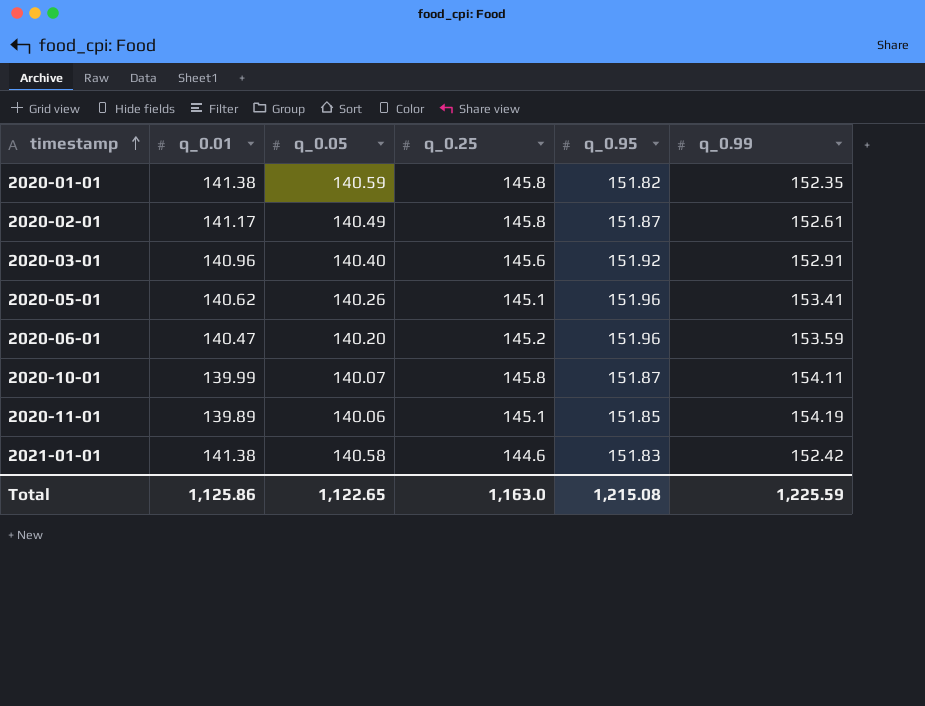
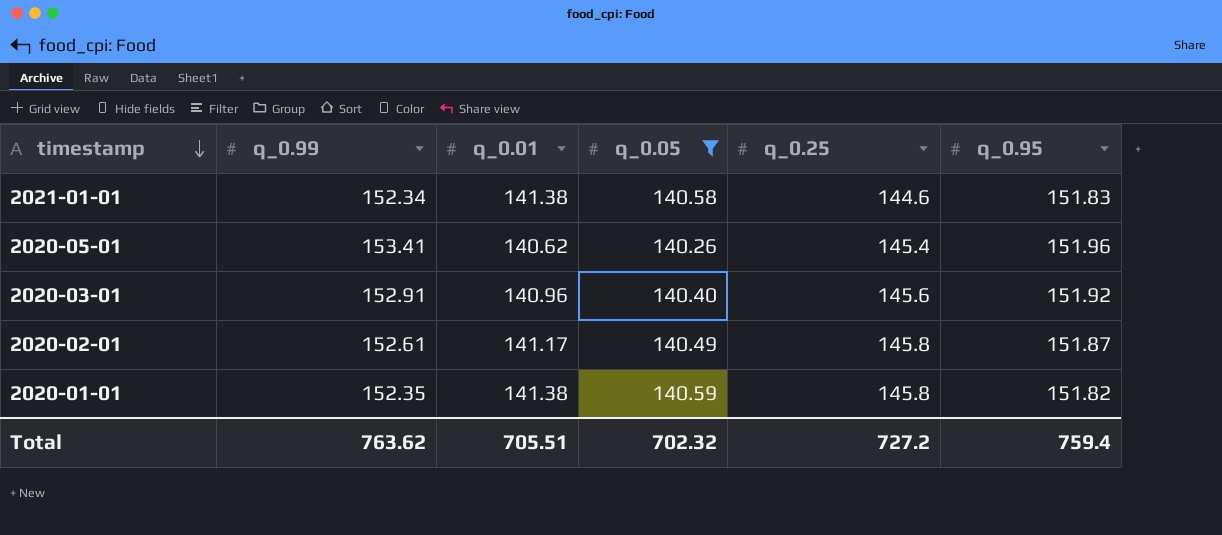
filter: none -> q_0.05 >= 140.26
row order: timestamp ascending -> timestamp descending
column q_0.99 | position: 6 -> 2
2021-01-01 | q_0.99: 152.42 -> 152.34
2020-05-01 | q_0.25: 145.1 -> 145.4
Total | q_0.99: 1,225.59 -> 763.62
Total | q_0.01: 1,125.86 -> 705.51
Total | q_0.05: 1,122.65 -> 702.32
Total | q_0.25: 1,163.0 -> 727.2
Total | q_0.95: 1,215.08 -> 759.4

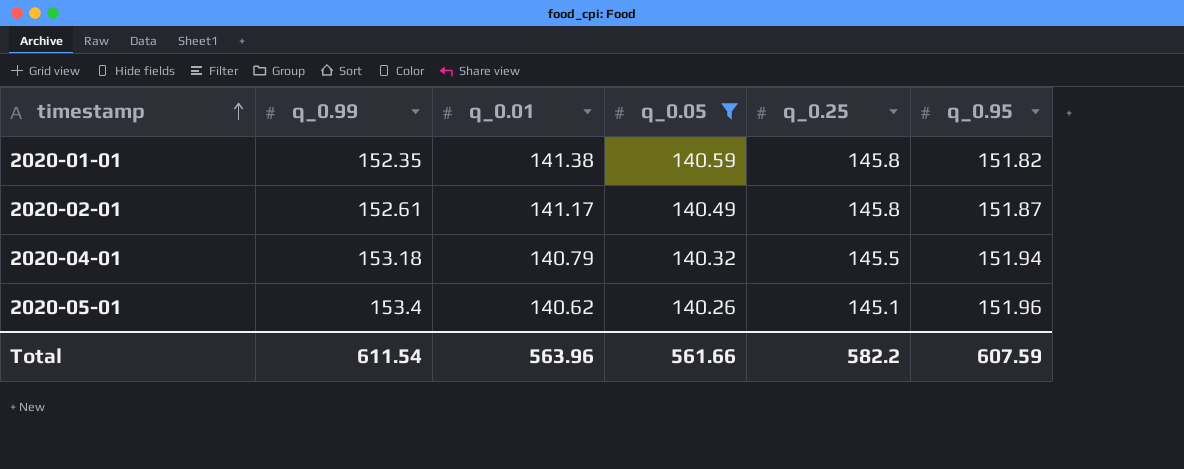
row order: timestamp descending -> timestamp ascending
row 2021-01-01: 152.34 | 141.38 | 140.58 | 144.6 | 151.83 -> none
row 2020-03-01: 152.91 | 140.96 | 140.40 | 145.6 | 151.92 -> none
row 2020-04-01: none -> 153.18 | 140.79 | 140.32 | 145.5 | 151.94
2020-05-01 | q_0.99: 153.41 -> 153.4
2020-05-01 | q_0.25: 145.4 -> 145.1
Total | q_0.99: 763.62 -> 611.54
Total | q_0.01: 705.51 -> 563.96
Total | q_0.05: 702.32 -> 561.66
Total | q_0.25: 727.2 -> 582.2
Total | q_0.95: 759.4 -> 607.59

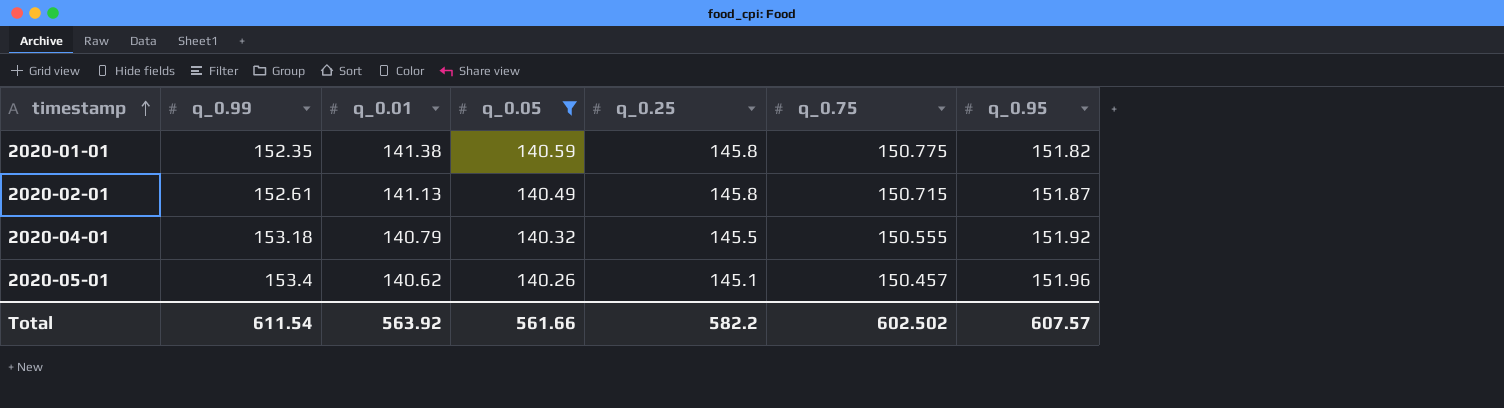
column q_0.75 | position: none -> 6
2020-02-01 | q_0.01: 141.17 -> 141.13
2020-04-01 | q_0.95: 151.94 -> 151.92
Total | q_0.01: 563.96 -> 563.92
Total | q_0.95: 607.59 -> 607.57

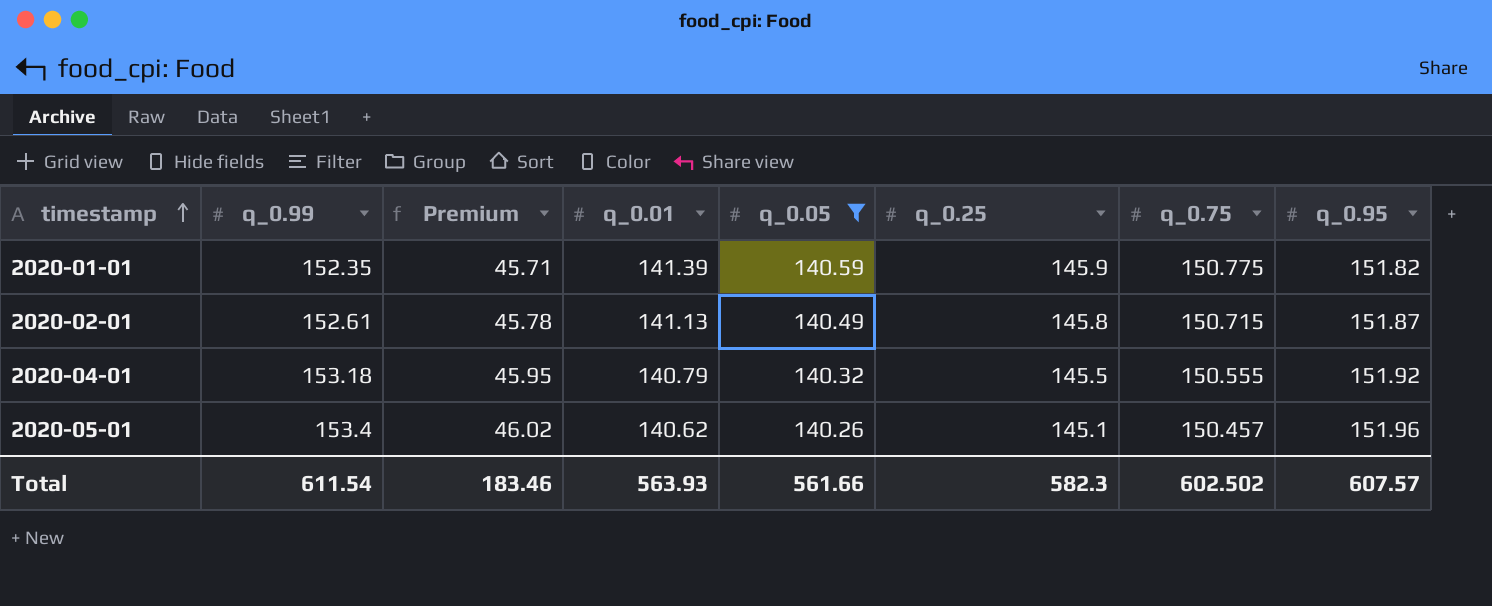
column Premium | formula: none -> [q_0.99] * 0.3
2020-01-01 | q_0.01: 141.38 -> 141.39
2020-01-01 | q_0.25: 145.8 -> 145.9
Total | q_0.01: 563.92 -> 563.93
Total | q_0.25: 582.2 -> 582.3

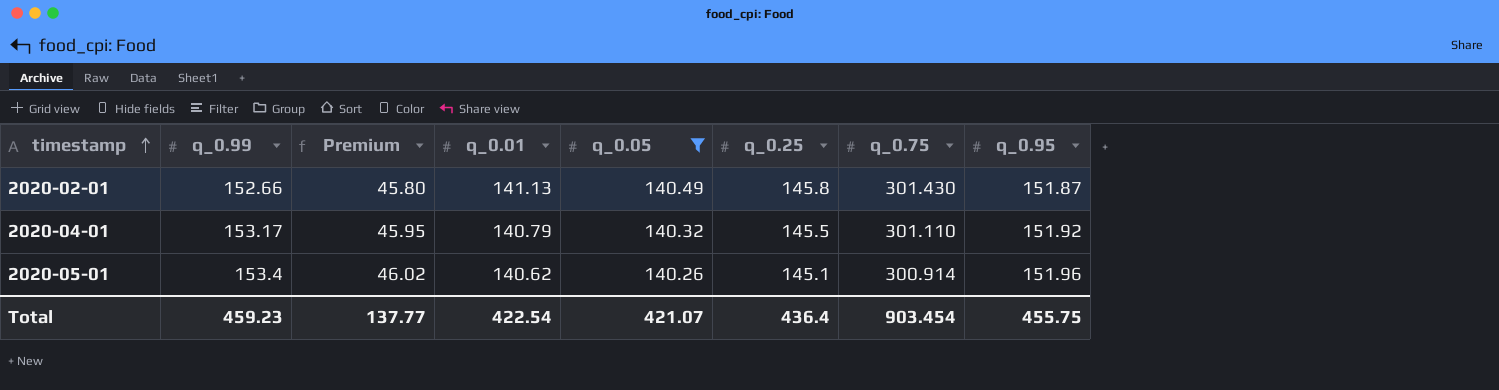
row 2020-01-01: 152.35 | 45.71 | 141.39 | 140.59 | 145.9 | 150.775 | 151.82 -> none
2020-02-01 | q_0.99: 152.61 -> 152.66
2020-02-01 | Premium: 45.78 -> 45.80
2020-02-01 | q_0.75: 150.715 -> 301.430
2020-04-01 | q_0.99: 153.18 -> 153.17
2020-04-01 | q_0.75: 150.555 -> 301.110
2020-05-01 | q_0.75: 150.457 -> 300.914
Total | q_0.99: 611.54 -> 459.23
Total | Premium: 183.46 -> 137.77
Total | q_0.01: 563.93 -> 422.54
Total | q_0.05: 561.66 -> 421.07
Total | q_0.25: 582.3 -> 436.4
Total | q_0.75: 602.502 -> 903.454
Total | q_0.95: 607.57 -> 455.75

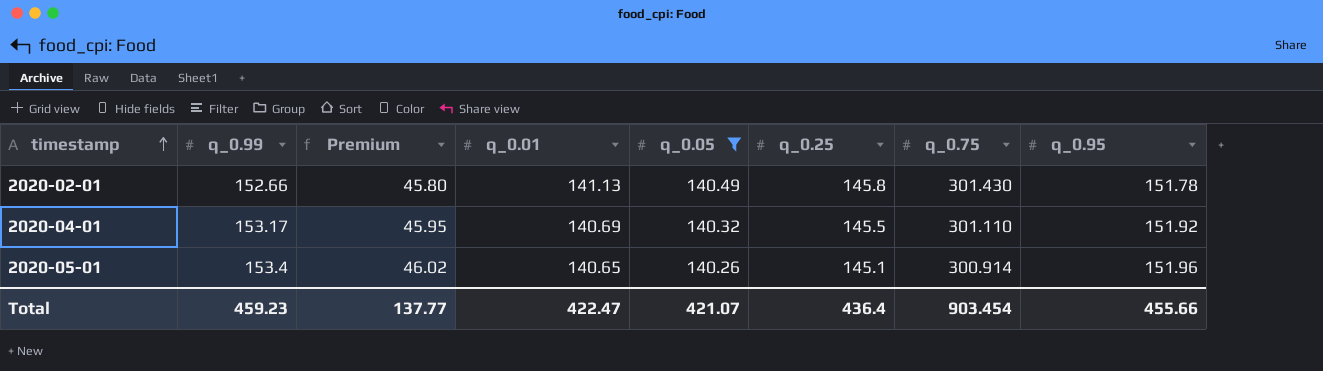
2020-02-01 | q_0.95: 151.87 -> 151.78
2020-04-01 | q_0.01: 140.79 -> 140.69
2020-05-01 | q_0.01: 140.62 -> 140.65
Total | q_0.01: 422.54 -> 422.47
Total | q_0.95: 455.75 -> 455.66

